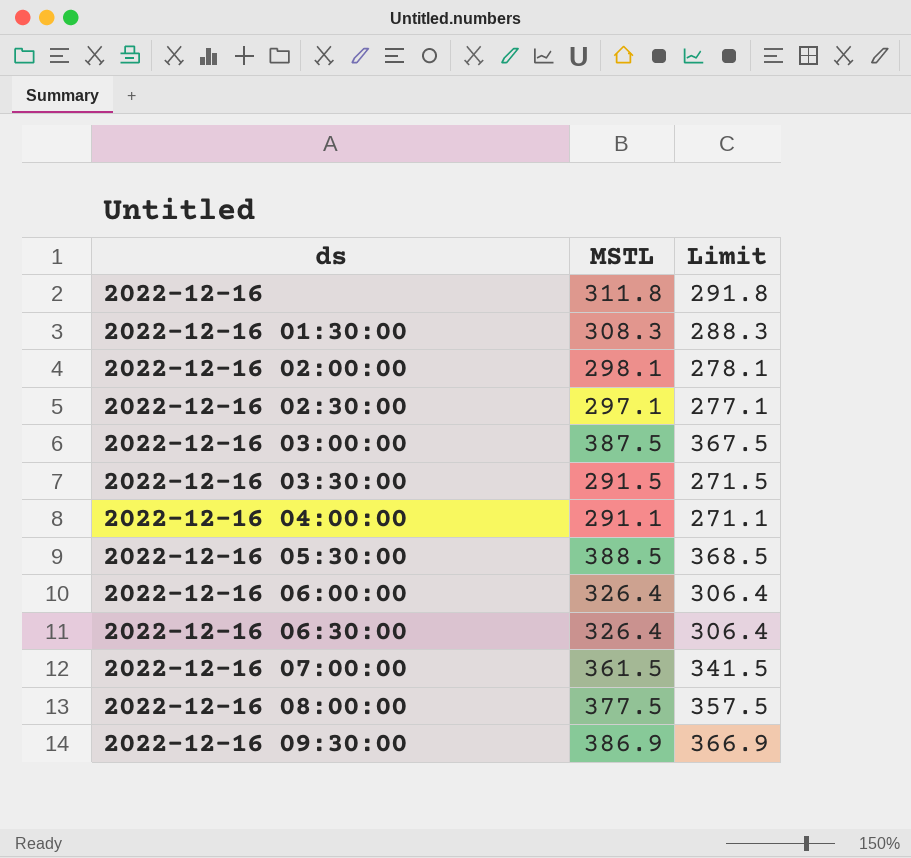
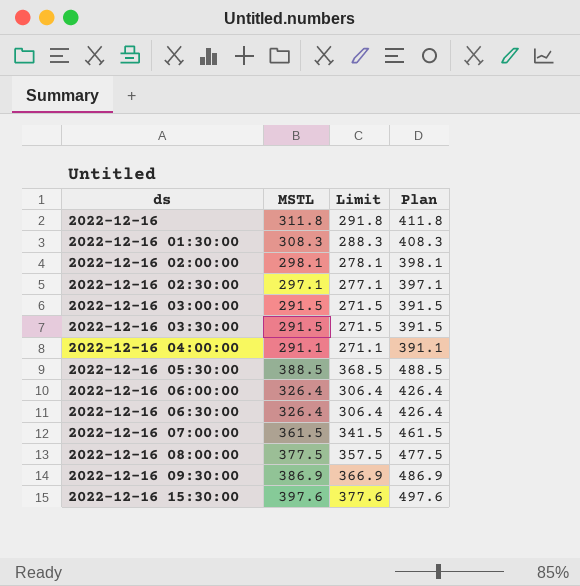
column Plan | formula: none -> [MSTL] + 100
2022-12-16 03:00:00 | MSTL: 387.5 -> 291.5
2022-12-16 03:00:00 | Limit: 367.5 -> 271.5
row 2022-12-16 15:30:00: none -> 397.6 | 377.6 | 497.6

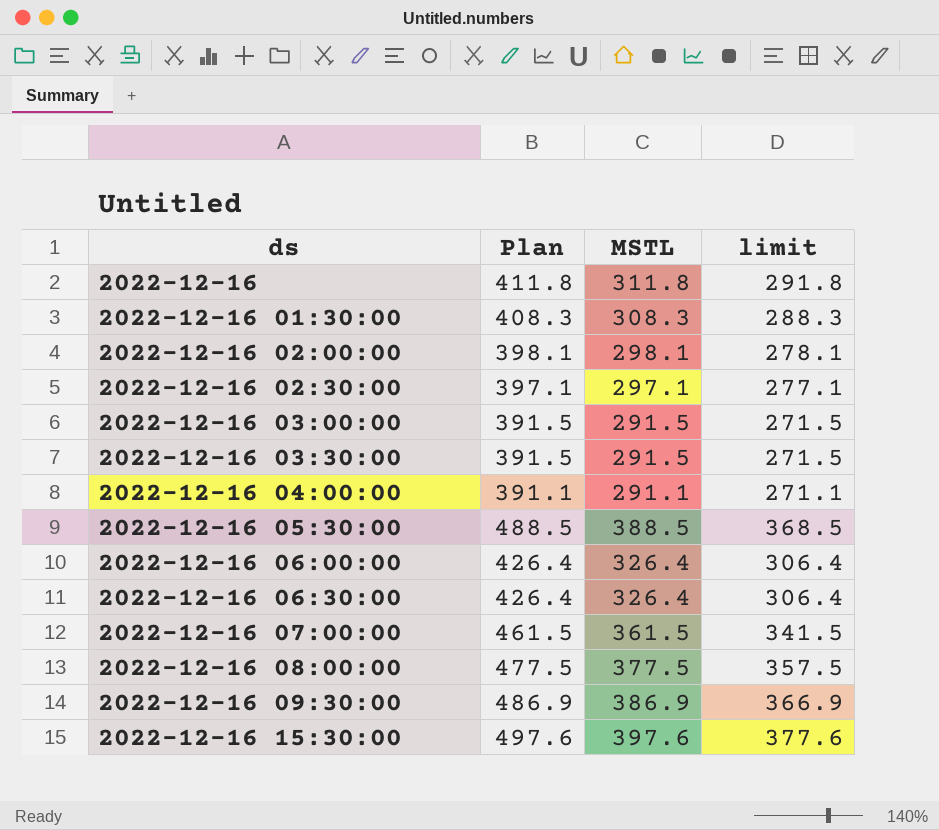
column Plan | position: 4 -> 2
column name: Limit -> limit

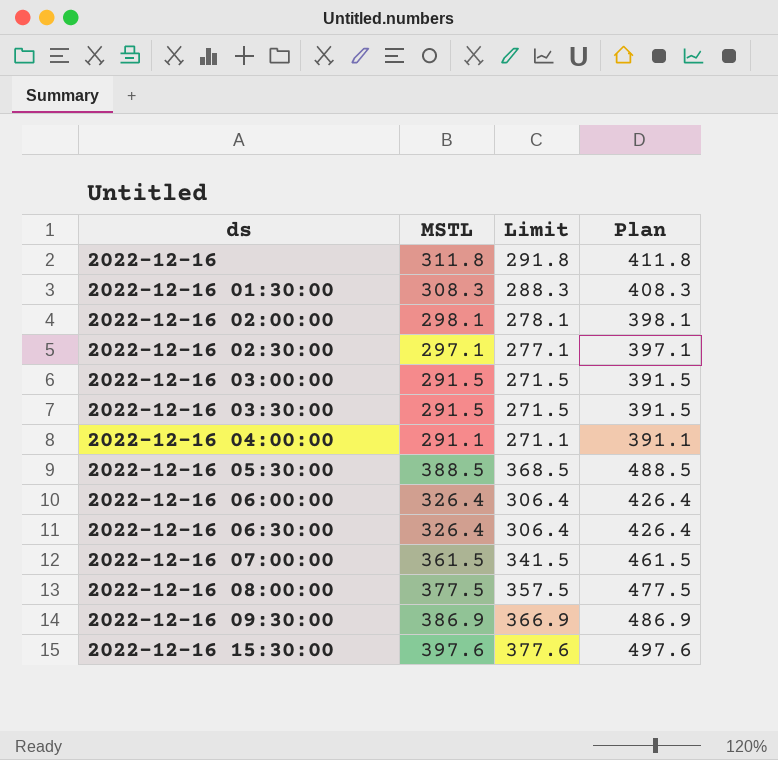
column name: limit -> Limit
column Plan | position: 2 -> 4

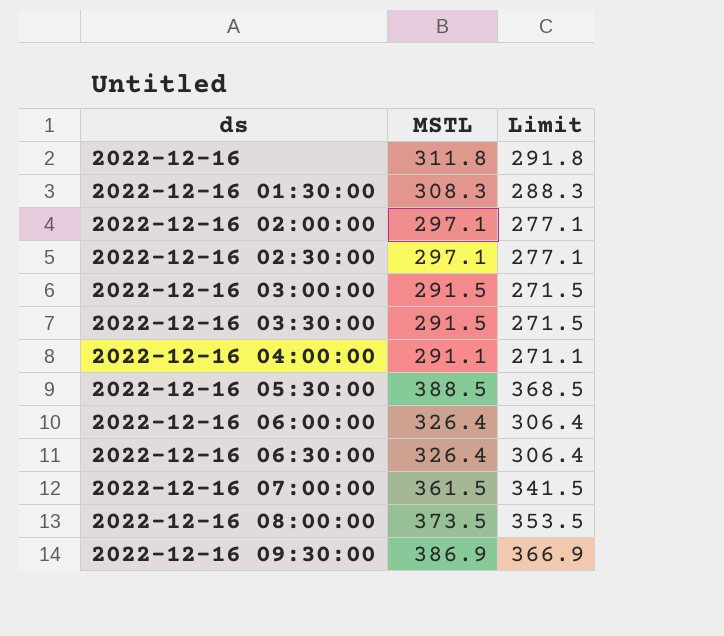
column Plan | formula: [MSTL] + 100 -> none
row 2022-12-16 15:30:00: 397.6 | 377.6 | 497.6 -> none
2022-12-16 02:00:00 | MSTL: 298.1 -> 297.1
2022-12-16 02:00:00 | Limit: 278.1 -> 277.1
2022-12-16 08:00:00 | MSTL: 377.5 -> 373.5
2022-12-16 08:00:00 | Limit: 357.5 -> 353.5

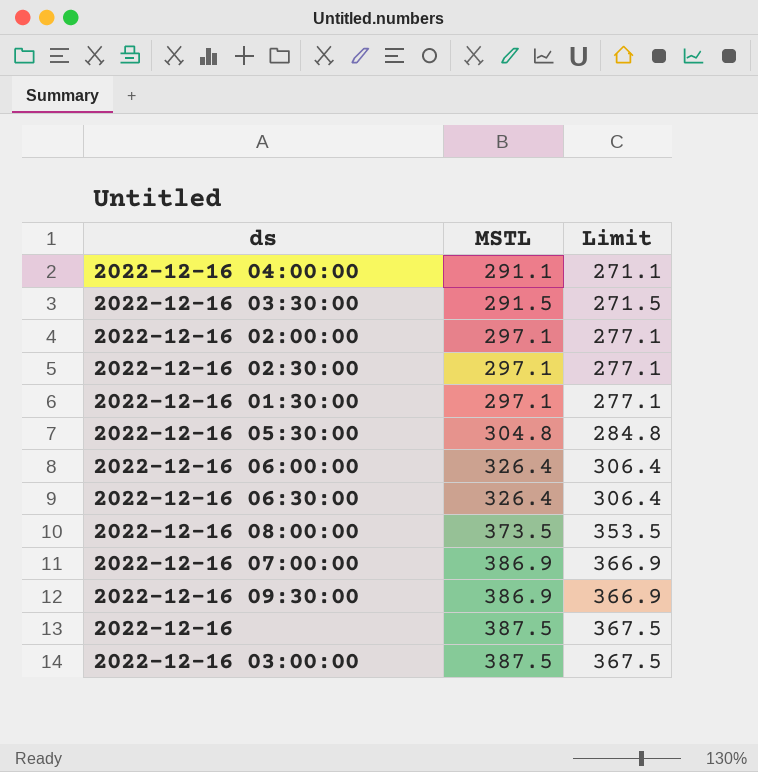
row order: ds ascending -> MSTL ascending
2022-12-16 01:30:00 | MSTL: 308.3 -> 297.1
2022-12-16 01:30:00 | Limit: 288.3 -> 277.1
2022-12-16 05:30:00 | MSTL: 388.5 -> 304.8
2022-12-16 05:30:00 | Limit: 368.5 -> 284.8
2022-12-16 07:00:00 | MSTL: 361.5 -> 386.9
2022-12-16 07:00:00 | Limit: 341.5 -> 366.9
2022-12-16 | MSTL: 311.8 -> 387.5
2022-12-16 | Limit: 291.8 -> 367.5
2022-12-16 03:00:00 | MSTL: 291.5 -> 387.5
2022-12-16 03:00:00 | Limit: 271.5 -> 367.5

